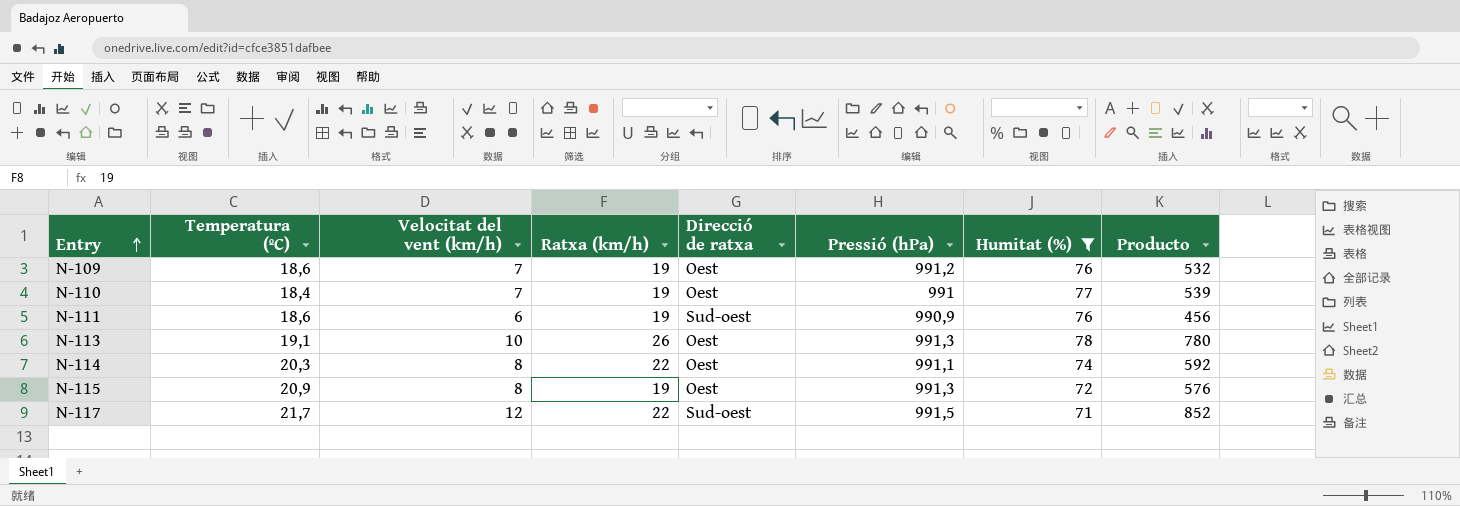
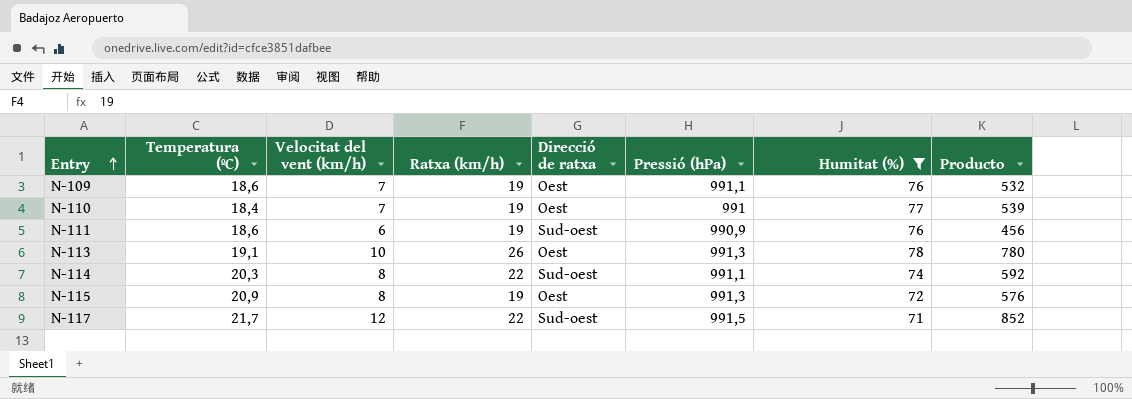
N-109 | Pressió (hPa): 991,2 -> 991,1
N-114 | Direcció de ratxa: Oest -> Sud-oest

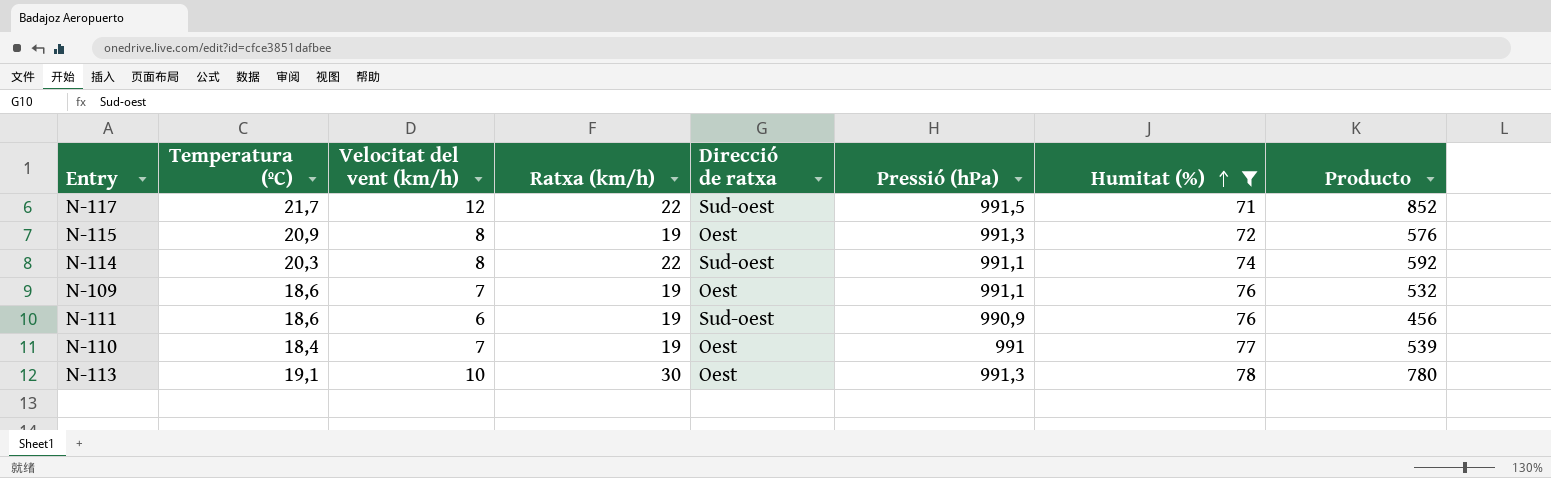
row order: Entry ascending -> Humitat (%) ascending
N-113 | Ratxa (km/h): 26 -> 30

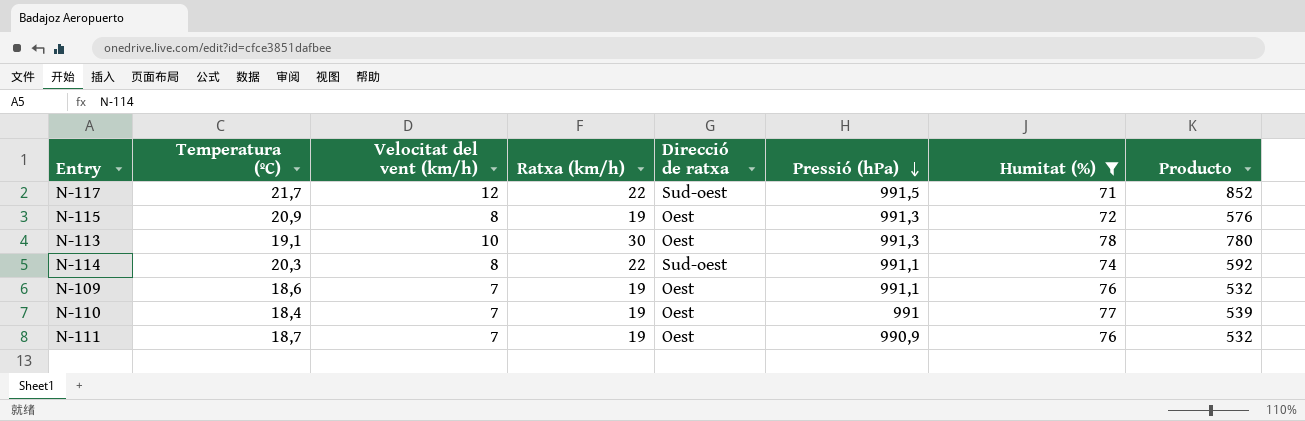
row order: Humitat (%) ascending -> Pressió (hPa) descending
N-111 | Temperatura (ºC): 18,6 -> 18,7
N-111 | Velocitat del vent (km/h): 6 -> 7
N-111 | Direcció de ratxa: Sud-oest -> Oest
N-111 | Producto: 456 -> 532

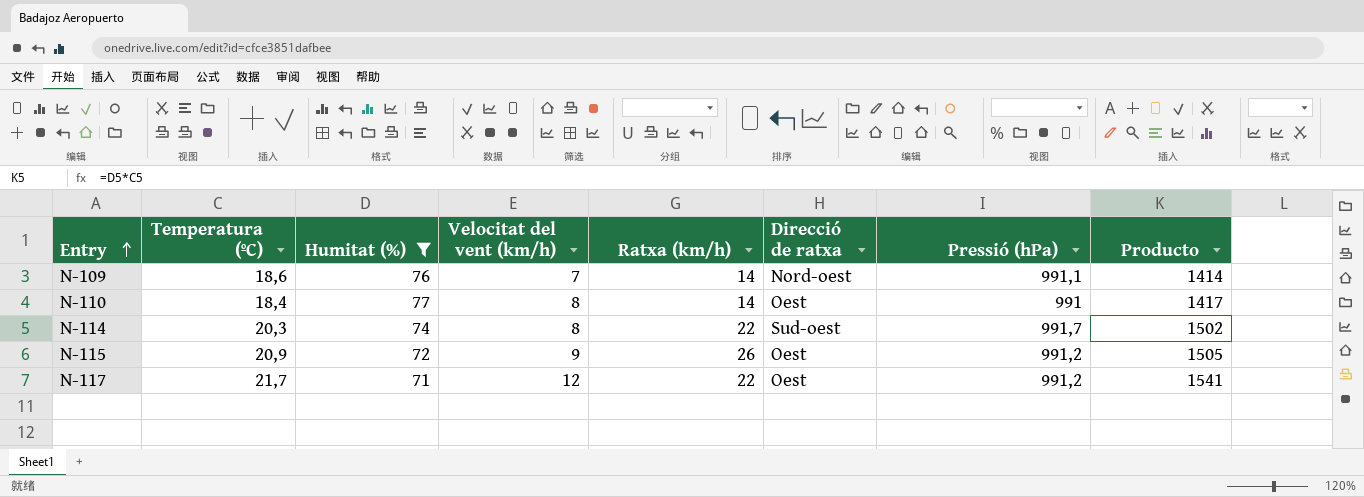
row order: Pressió (hPa) descending -> Entry ascending
column Humitat (%) | position: 7 -> 3
column Producto | formula: [Velocitat del vent (km/h)] * [Humitat (%)] -> [Temperatura (ºC)] * [Humitat (%)]
row N-113: 19,1 | 10 | 30 | Oest | 991,3 | 78 | 780 -> none
row N-111: 18,7 | 7 | 19 | Oest | 990,9 | 76 | 532 -> none
N-109 | Ratxa (km/h): 19 -> 14
N-109 | Direcció de ratxa: Oest -> Nord-oest
N-110 | Velocitat del vent (km/h): 7 -> 8
N-110 | Ratxa (km/h): 19 -> 14
N-114 | Pressió (hPa): 991,1 -> 991,7
N-115 | Velocitat del vent (km/h): 8 -> 9
N-115 | Ratxa (km/h): 19 -> 26
N-115 | Pressió (hPa): 991,3 -> 991,2
N-117 | Direcció de ratxa: Sud-oest -> Oest
N-117 | Pressió (hPa): 991,5 -> 991,2

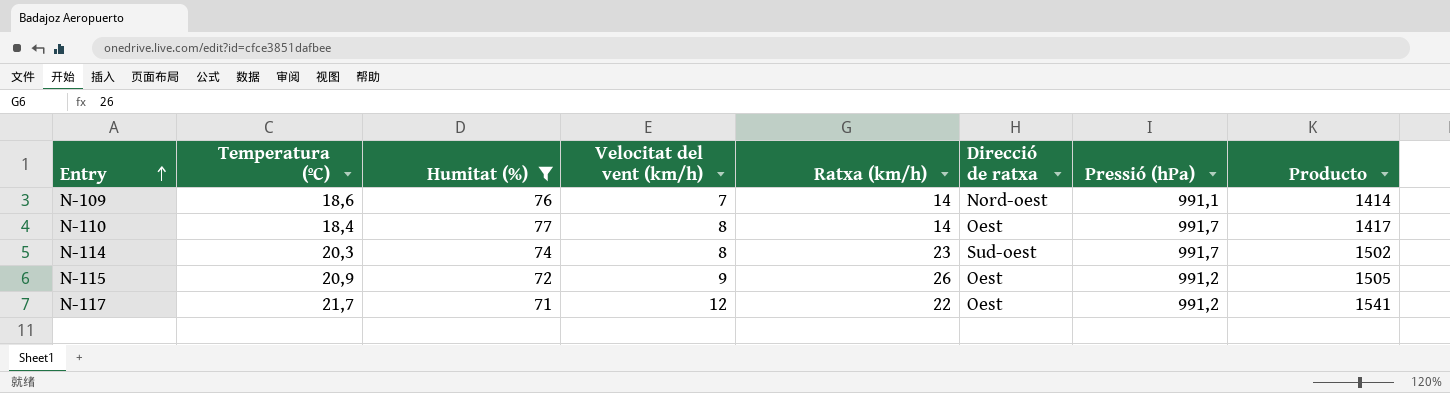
N-110 | Pressió (hPa): 991 -> 991,7
N-114 | Ratxa (km/h): 22 -> 23

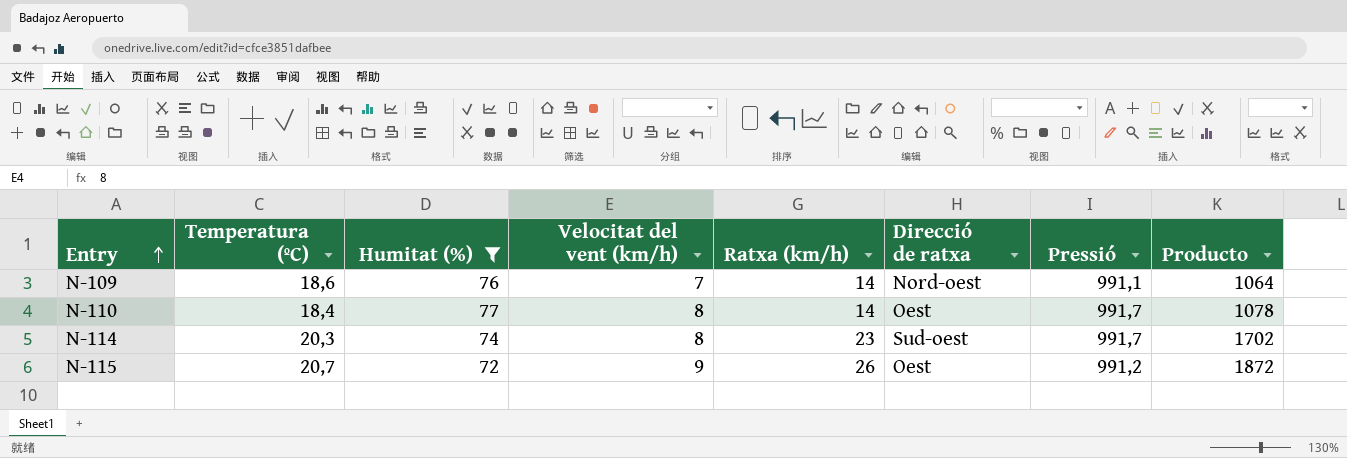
column name: Pressió (hPa) -> Pressió
column Producto | formula: [Temperatura (ºC)] * [Humitat (%)] -> [Humitat (%)] * [Ratxa (km/h)]
row N-117: 21,7 | 71 | 12 | 22 | Oest | 991,2 | 1541 -> none
N-115 | Temperatura (ºC): 20,9 -> 20,7

